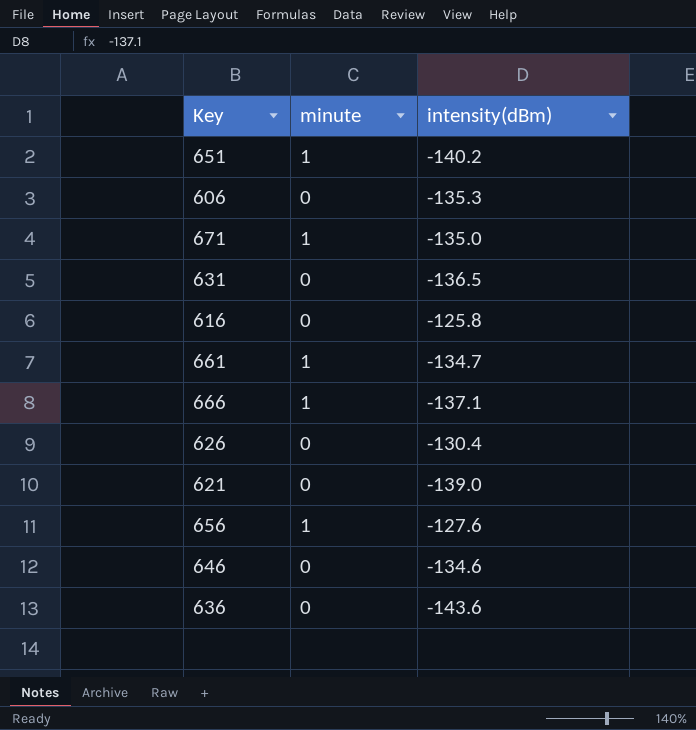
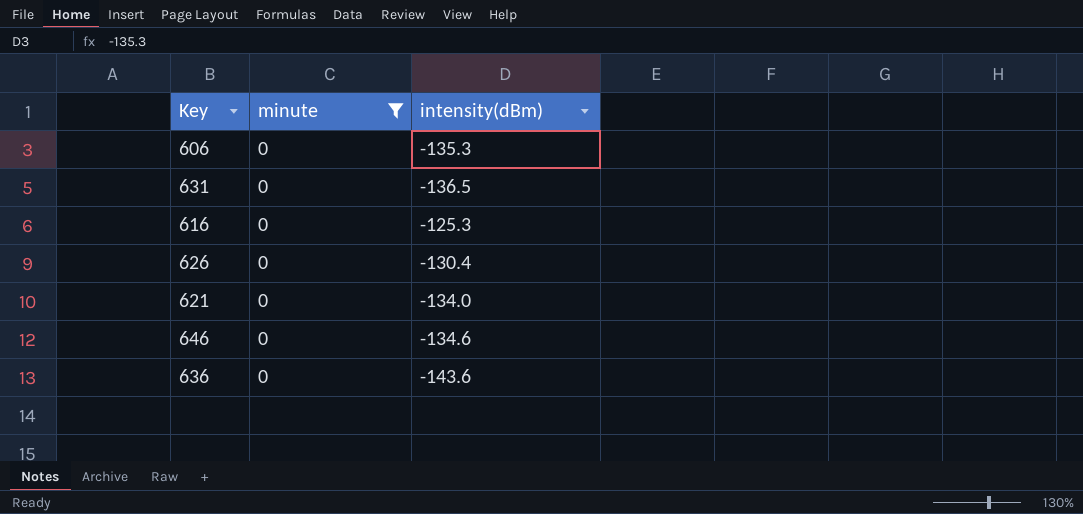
filter: none -> minute = 0
616 | intensity(dBm): -125.8 -> -125.3
621 | intensity(dBm): -139.0 -> -134.0

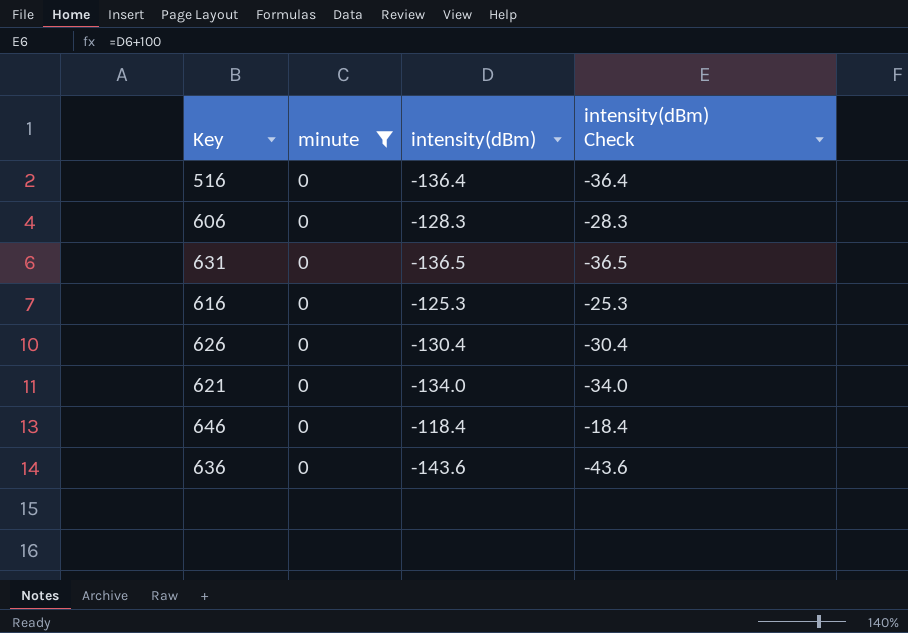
column intensity(dBm) Check | formula: none -> [intensity(dBm)] + 100
row 516: none -> 0 | -136.4 | -36.4
606 | intensity(dBm): -135.3 -> -128.3
646 | intensity(dBm): -134.6 -> -118.4

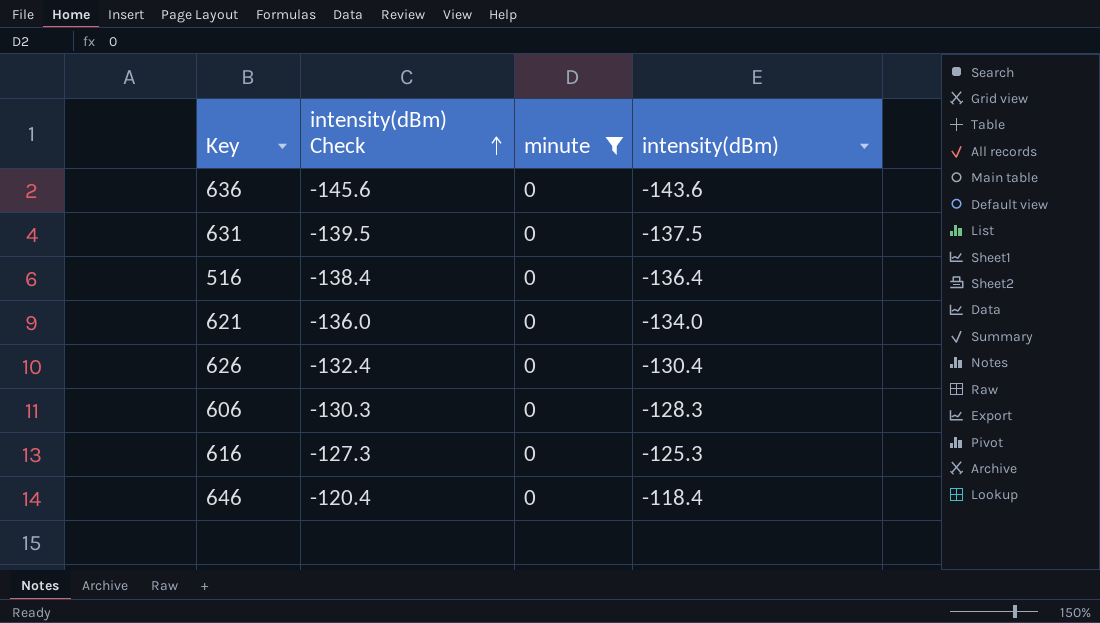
row order: none -> intensity(dBm) Check ascending
column intensity(dBm) Check | formula: [intensity(dBm)] + 100 -> [intensity(dBm)] - 2
column intensity(dBm) Check | position: 4 -> 2
631 | intensity(dBm): -136.5 -> -137.5

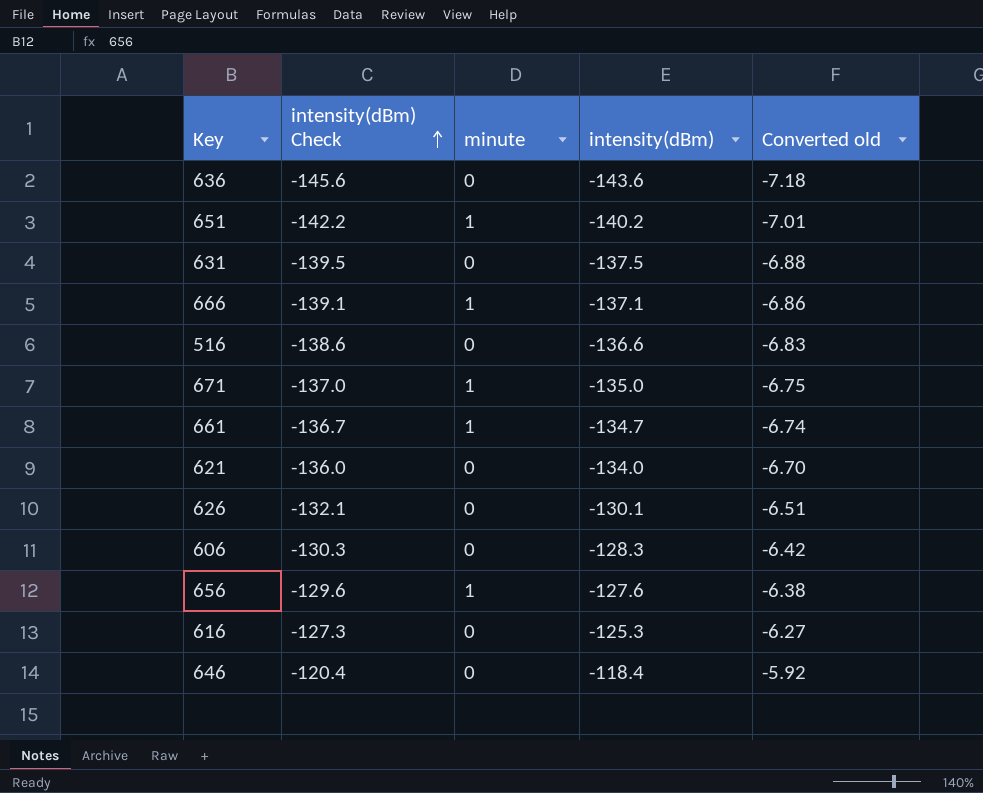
filter: minute = 0 -> none
column Converted old | formula: none -> [intensity(dBm)] * 0.05
516 | intensity(dBm) Check: -138.4 -> -138.6
516 | intensity(dBm): -136.4 -> -136.6
626 | intensity(dBm) Check: -132.4 -> -132.1
626 | intensity(dBm): -130.4 -> -130.1

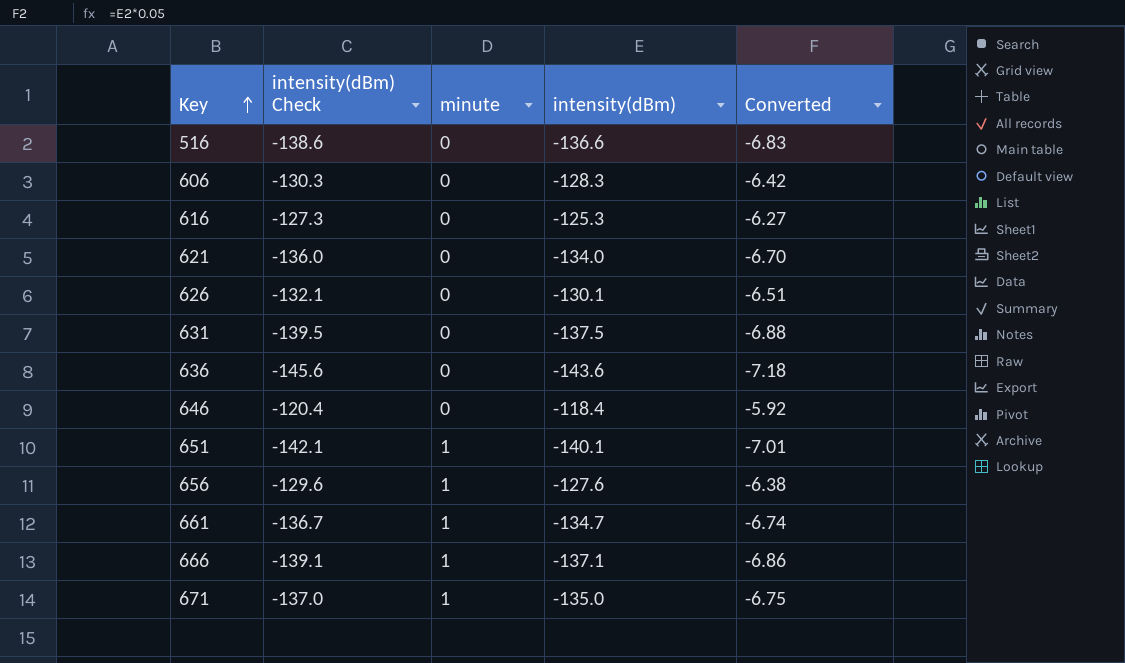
row order: intensity(dBm) Check ascending -> Key ascending
column name: Converted old -> Converted
651 | intensity(dBm) Check: -142.2 -> -142.1
651 | intensity(dBm): -140.2 -> -140.1

